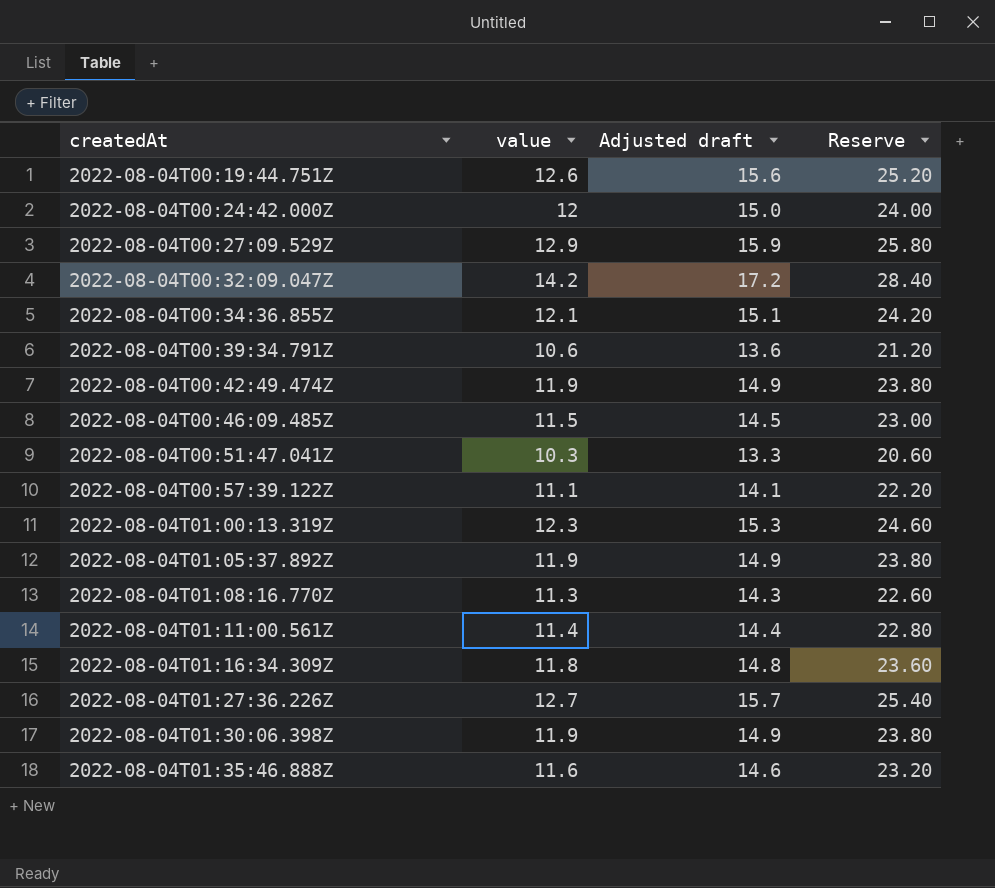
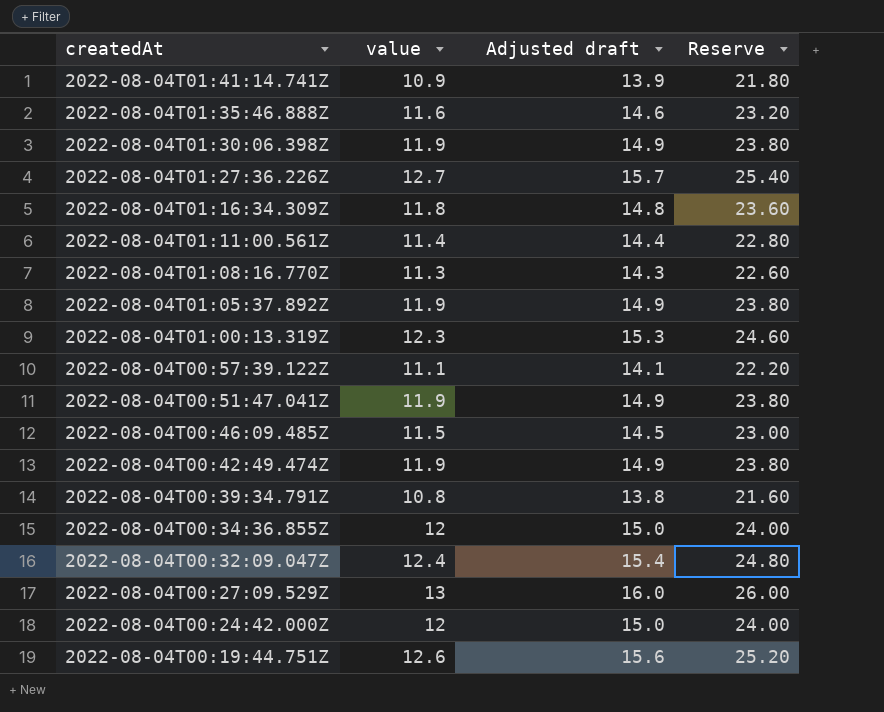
row order: createdAt ascending -> createdAt descending
row 2022-08-04T01:41:14.741Z: none -> 10.9 | 13.9 | 21.80
2022-08-04T00:51:47.041Z | value: 10.3 -> 11.9
2022-08-04T00:51:47.041Z | Adjusted draft: 13.3 -> 14.9
2022-08-04T00:51:47.041Z | Reserve: 20.60 -> 23.80
2022-08-04T00:39:34.791Z | value: 10.6 -> 10.8
2022-08-04T00:39:34.791Z | Adjusted draft: 13.6 -> 13.8
2022-08-04T00:39:34.791Z | Reserve: 21.20 -> 21.60
2022-08-04T00:34:36.855Z | value: 12.1 -> 12
2022-08-04T00:34:36.855Z | Adjusted draft: 15.1 -> 15.0
2022-08-04T00:34:36.855Z | Reserve: 24.20 -> 24.00
2022-08-04T00:32:09.047Z | value: 14.2 -> 12.4
2022-08-04T00:32:09.047Z | Adjusted draft: 17.2 -> 15.4
2022-08-04T00:32:09.047Z | Reserve: 28.40 -> 24.80
2022-08-04T00:27:09.529Z | value: 12.9 -> 13
2022-08-04T00:27:09.529Z | Adjusted draft: 15.9 -> 16.0
2022-08-04T00:27:09.529Z | Reserve: 25.80 -> 26.00

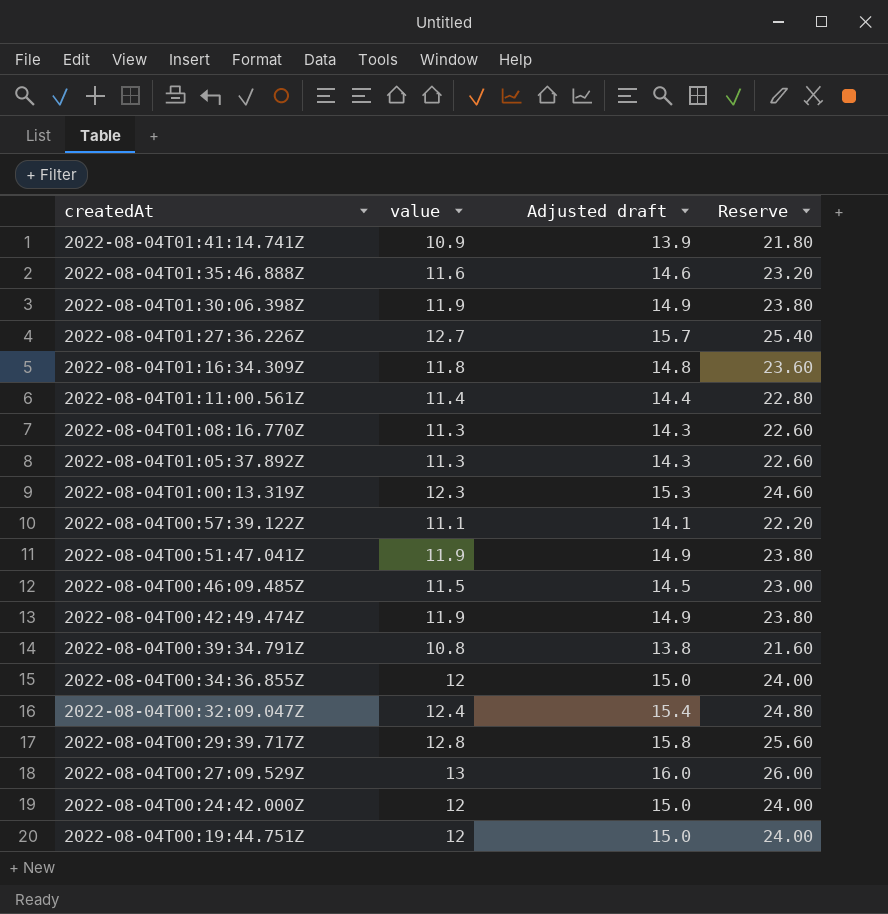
2022-08-04T01:05:37.892Z | value: 11.9 -> 11.3
2022-08-04T01:05:37.892Z | Adjusted draft: 14.9 -> 14.3
2022-08-04T01:05:37.892Z | Reserve: 23.80 -> 22.60
row 2022-08-04T00:29:39.717Z: none -> 12.8 | 15.8 | 25.60
2022-08-04T00:19:44.751Z | value: 12.6 -> 12
2022-08-04T00:19:44.751Z | Adjusted draft: 15.6 -> 15.0
2022-08-04T00:19:44.751Z | Reserve: 25.20 -> 24.00

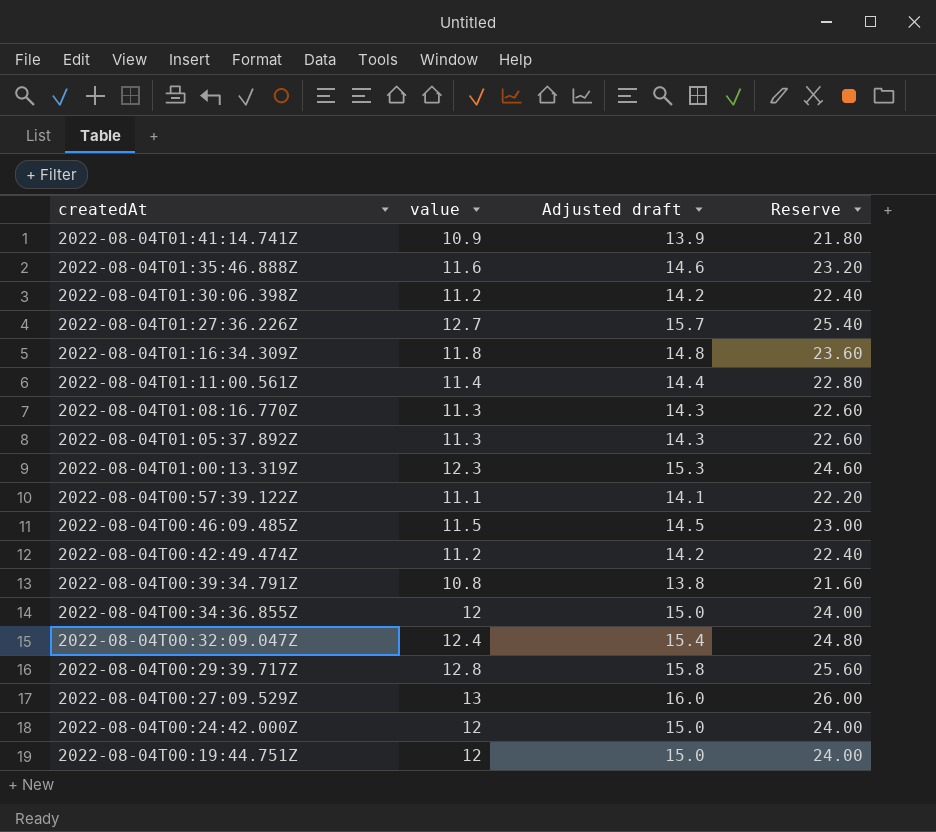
row 2022-08-04T00:51:47.041Z: 11.9 | 14.9 | 23.80 -> none
2022-08-04T01:30:06.398Z | value: 11.9 -> 11.2
2022-08-04T01:30:06.398Z | Adjusted draft: 14.9 -> 14.2
2022-08-04T01:30:06.398Z | Reserve: 23.80 -> 22.40
2022-08-04T00:42:49.474Z | value: 11.9 -> 11.2
2022-08-04T00:42:49.474Z | Adjusted draft: 14.9 -> 14.2
2022-08-04T00:42:49.474Z | Reserve: 23.80 -> 22.40

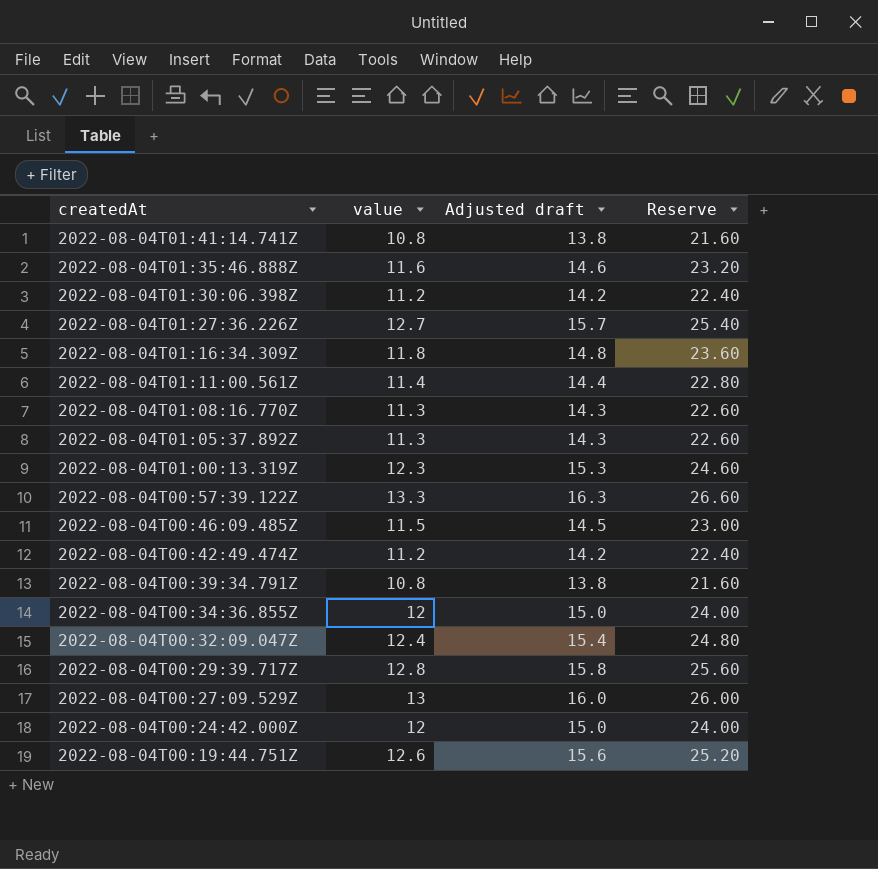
2022-08-04T01:41:14.741Z | value: 10.9 -> 10.8
2022-08-04T01:41:14.741Z | Adjusted draft: 13.9 -> 13.8
2022-08-04T01:41:14.741Z | Reserve: 21.80 -> 21.60
2022-08-04T00:57:39.122Z | value: 11.1 -> 13.3
2022-08-04T00:57:39.122Z | Adjusted draft: 14.1 -> 16.3
2022-08-04T00:57:39.122Z | Reserve: 22.20 -> 26.60
2022-08-04T00:19:44.751Z | value: 12 -> 12.6
2022-08-04T00:19:44.751Z | Adjusted draft: 15.0 -> 15.6
2022-08-04T00:19:44.751Z | Reserve: 24.00 -> 25.20

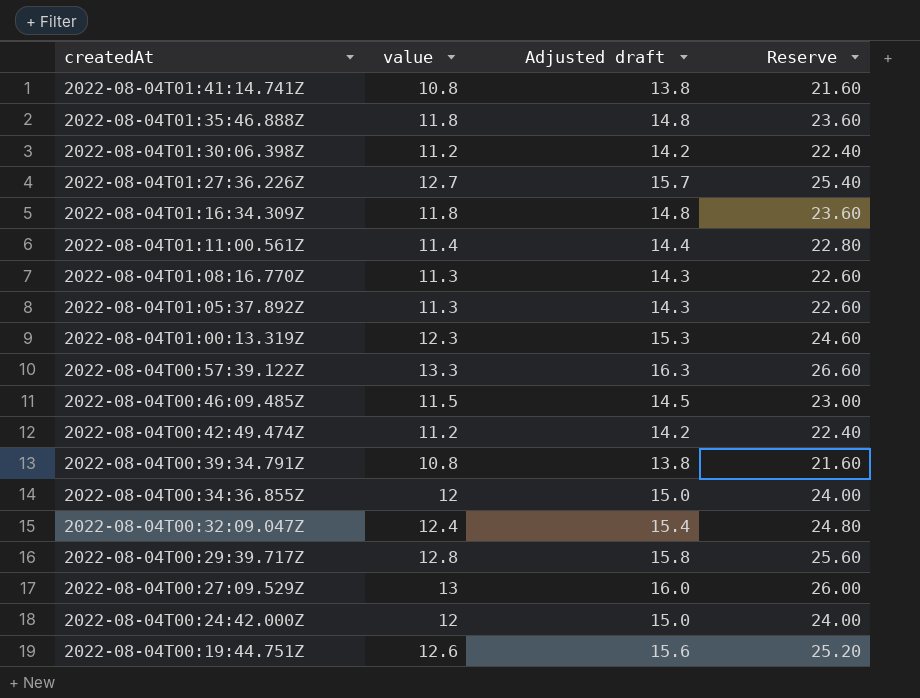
2022-08-04T01:35:46.888Z | value: 11.6 -> 11.8
2022-08-04T01:35:46.888Z | Adjusted draft: 14.6 -> 14.8
2022-08-04T01:35:46.888Z | Reserve: 23.20 -> 23.60

